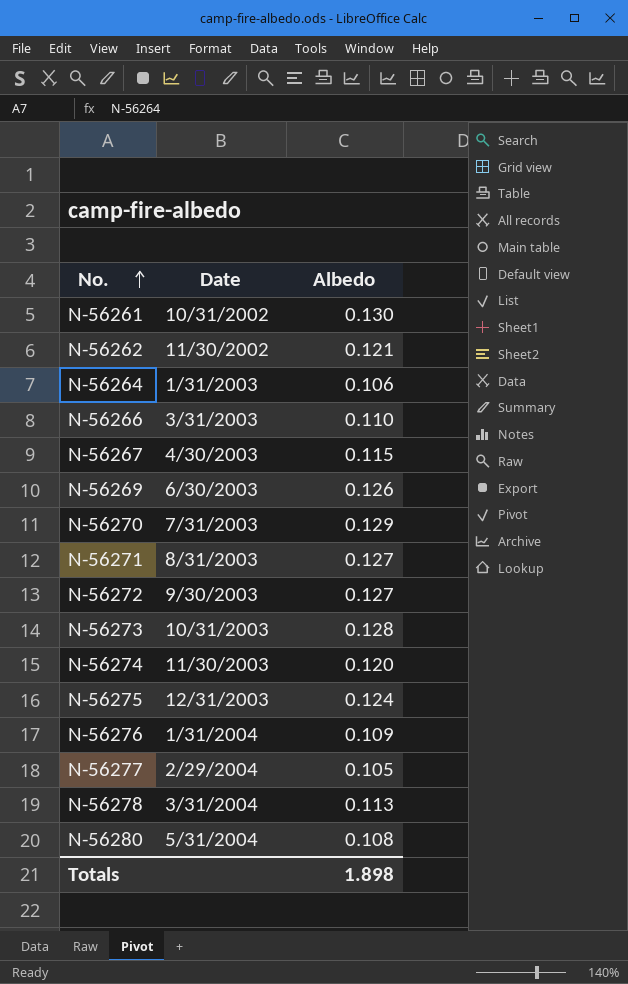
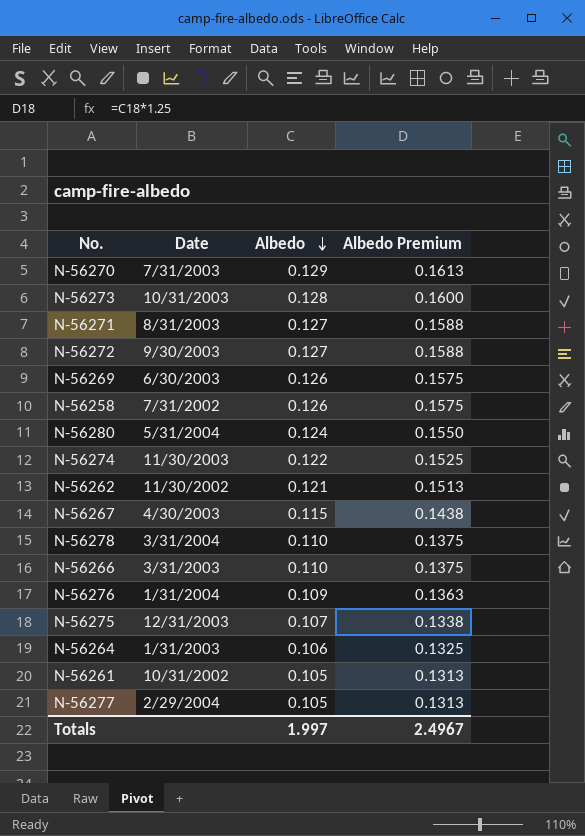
row order: No. ascending -> Albedo descending
column Albedo Premium | formula: none -> [Albedo] * 1.25
row N-56258: none -> 7/31/2002 | 0.126 | 0.1575
N-56280 | Albedo: 0.108 -> 0.124
N-56274 | Albedo: 0.120 -> 0.122
N-56278 | Albedo: 0.113 -> 0.110
N-56275 | Albedo: 0.124 -> 0.107
N-56261 | Albedo: 0.130 -> 0.105
Totals | Albedo: 1.898 -> 1.997

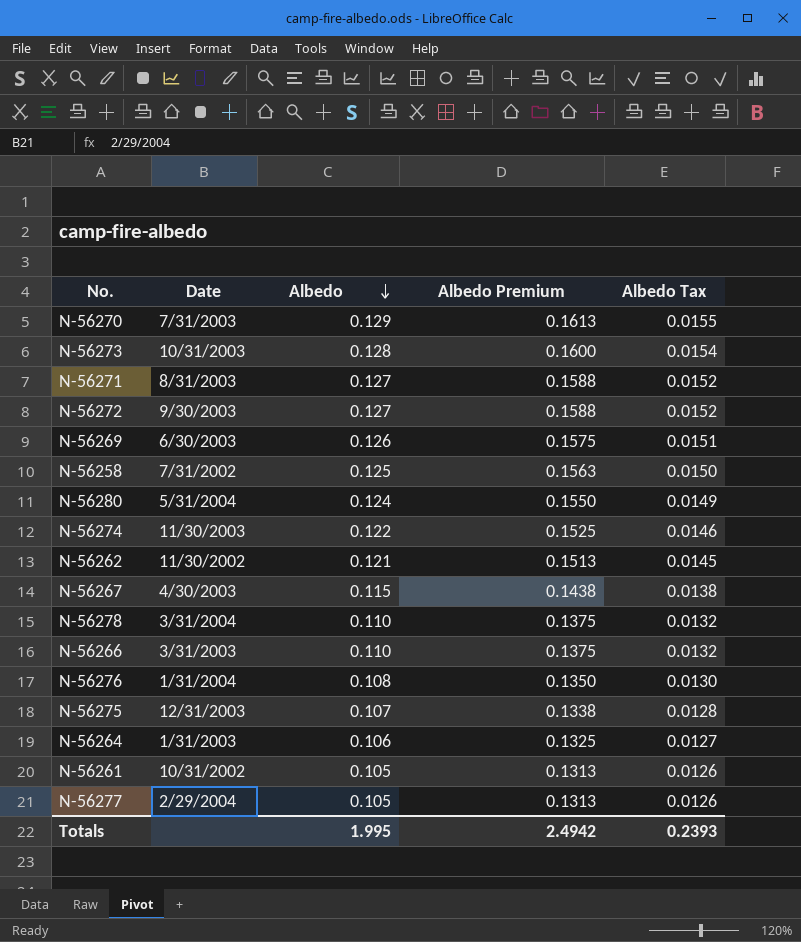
column Albedo Tax | formula: none -> [Albedo] * 0.12
N-56258 | Albedo: 0.126 -> 0.125
N-56258 | Albedo Premium: 0.1575 -> 0.1563
N-56276 | Albedo: 0.109 -> 0.108
N-56276 | Albedo Premium: 0.1363 -> 0.1350
Totals | Albedo: 1.997 -> 1.995
Totals | Albedo Premium: 2.4967 -> 2.4942

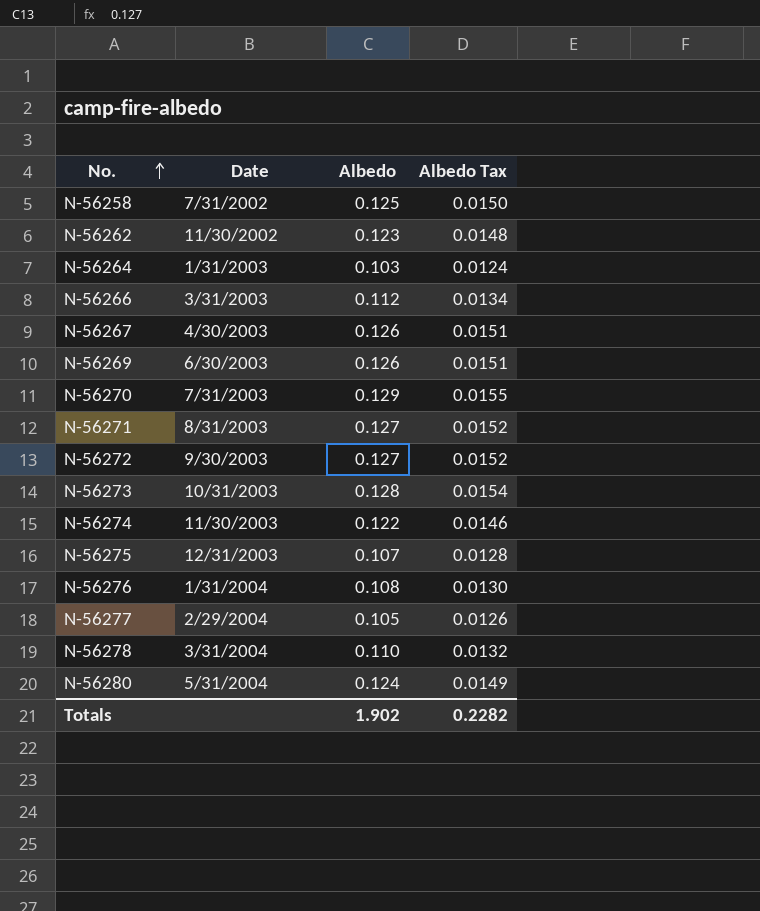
row order: Albedo descending -> No. ascending
column Albedo Premium | formula: [Albedo] * 1.25 -> none
row N-56261: 10/31/2002 | 0.105 | 0.1313 | 0.0126 -> none
N-56262 | Albedo: 0.121 -> 0.123
N-56262 | Albedo Tax: 0.0145 -> 0.0148
N-56264 | Albedo: 0.106 -> 0.103
N-56264 | Albedo Tax: 0.0127 -> 0.0124
N-56266 | Albedo: 0.110 -> 0.112
N-56266 | Albedo Tax: 0.0132 -> 0.0134
N-56267 | Albedo: 0.115 -> 0.126
N-56267 | Albedo Tax: 0.0138 -> 0.0151
Totals | Albedo: 1.995 -> 1.902
Totals | Albedo Tax: 0.2393 -> 0.2282

